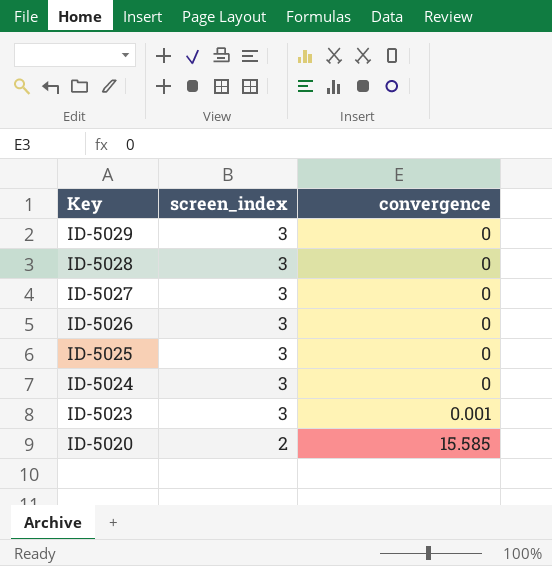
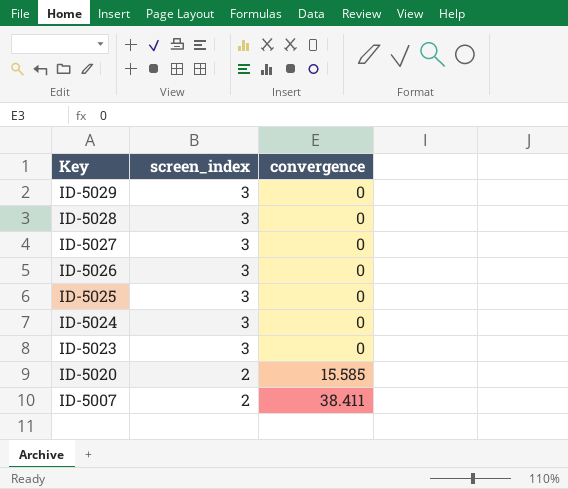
ID-5023 | convergence: 0.001 -> 0
row ID-5007: none -> 2 | 38.411

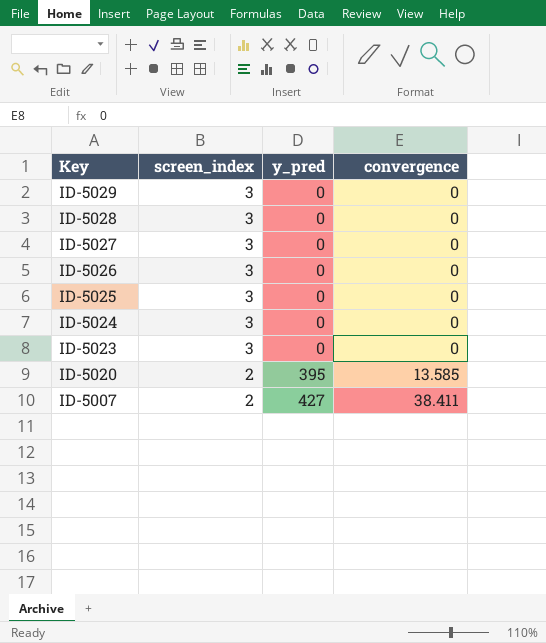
column y_pred | position: none -> 3
ID-5020 | convergence: 15.585 -> 13.585

